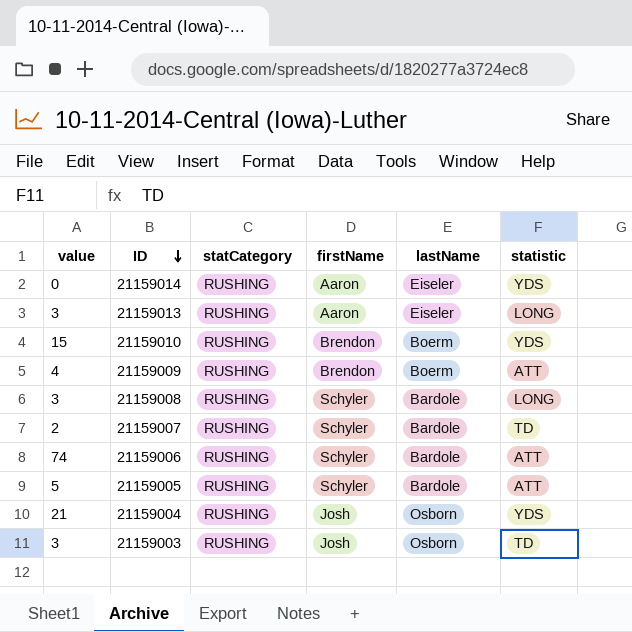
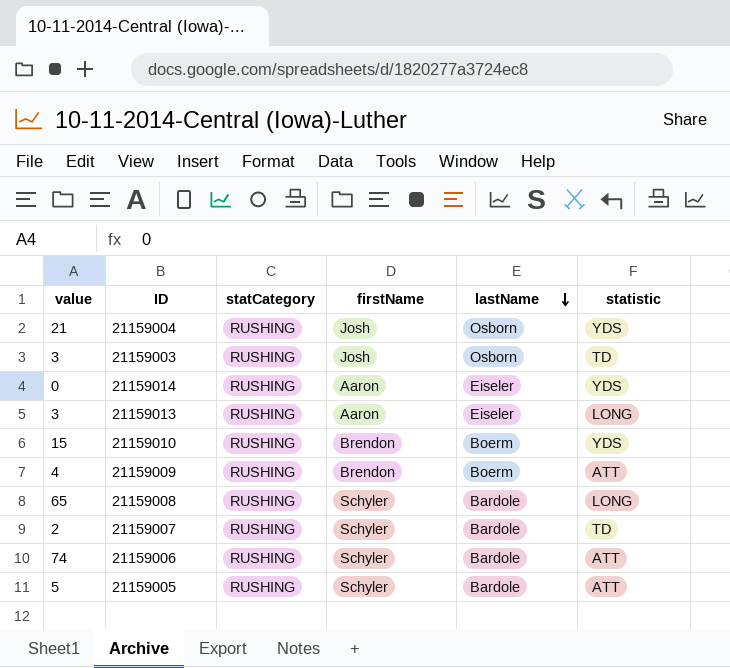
row order: ID descending -> lastName descending
21159008 | value: 3 -> 65

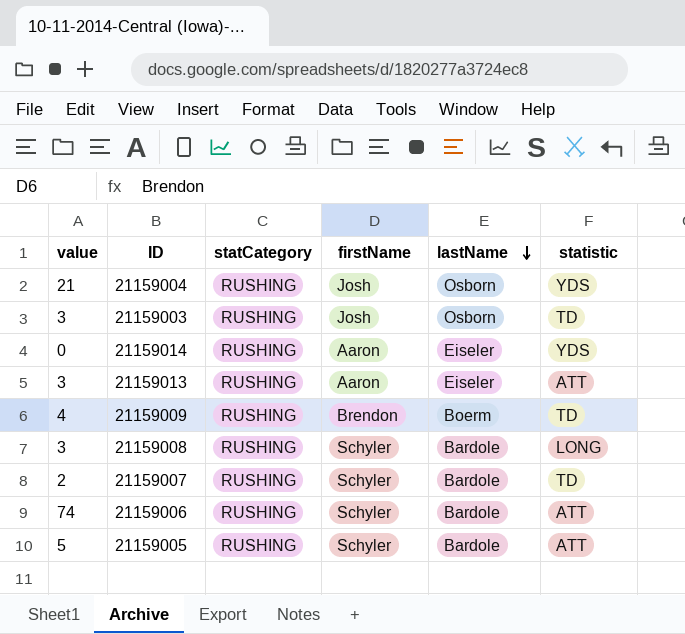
row 21159010: 15 | RUSHING | Brendon | Boerm | YDS -> none
21159013 | statistic: LONG -> ATT
21159009 | statistic: ATT -> TD
21159008 | value: 65 -> 3

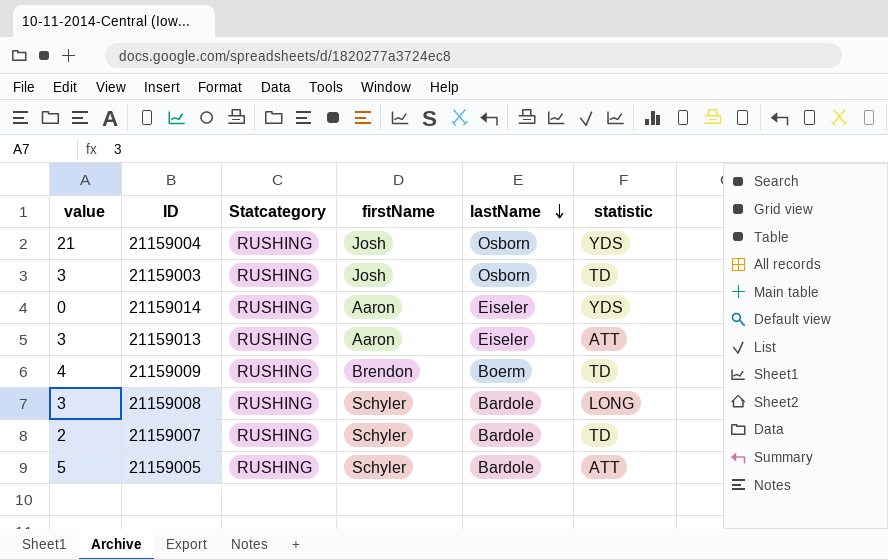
column name: statCategory -> Statcategory
row 21159006: 74 | RUSHING | Schyler | Bardole | ATT -> none

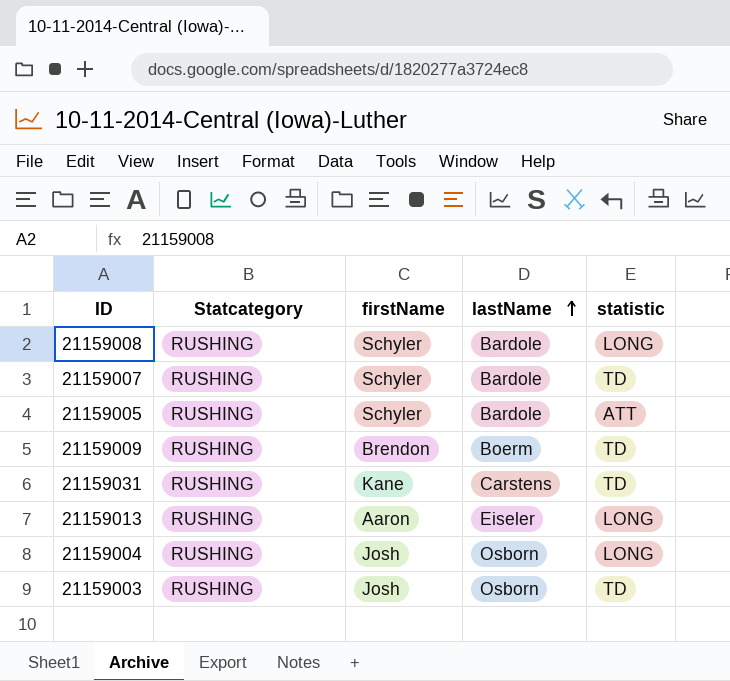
row order: lastName descending -> lastName ascending
column value | position: 1 -> none
row 21159014: 0 | RUSHING | Aaron | Eiseler | YDS -> none
row 21159031: none -> RUSHING | Kane | Carstens | TD
21159013 | statistic: ATT -> LONG
21159004 | statistic: YDS -> LONG

